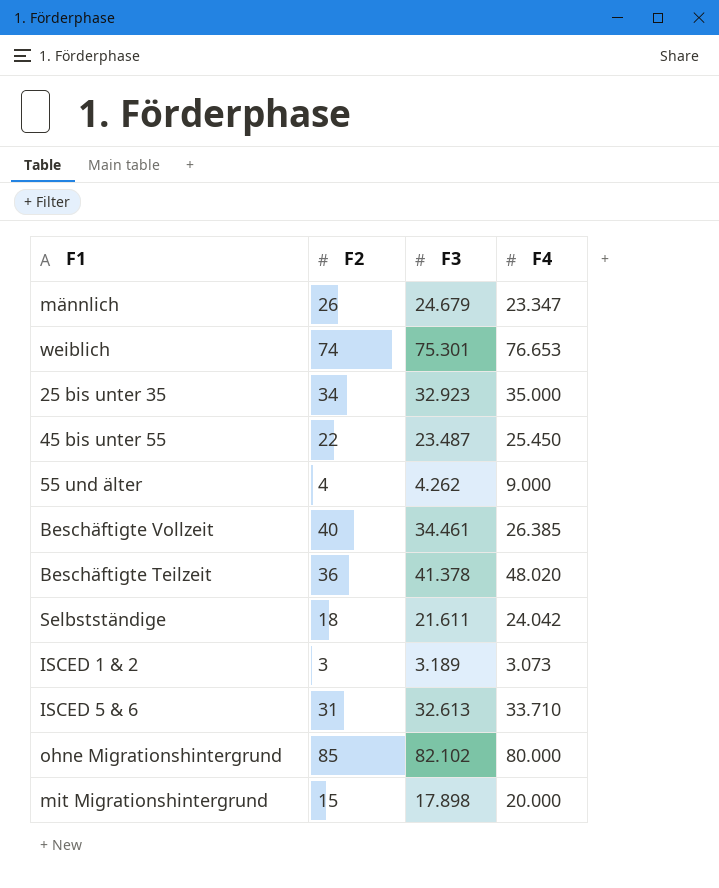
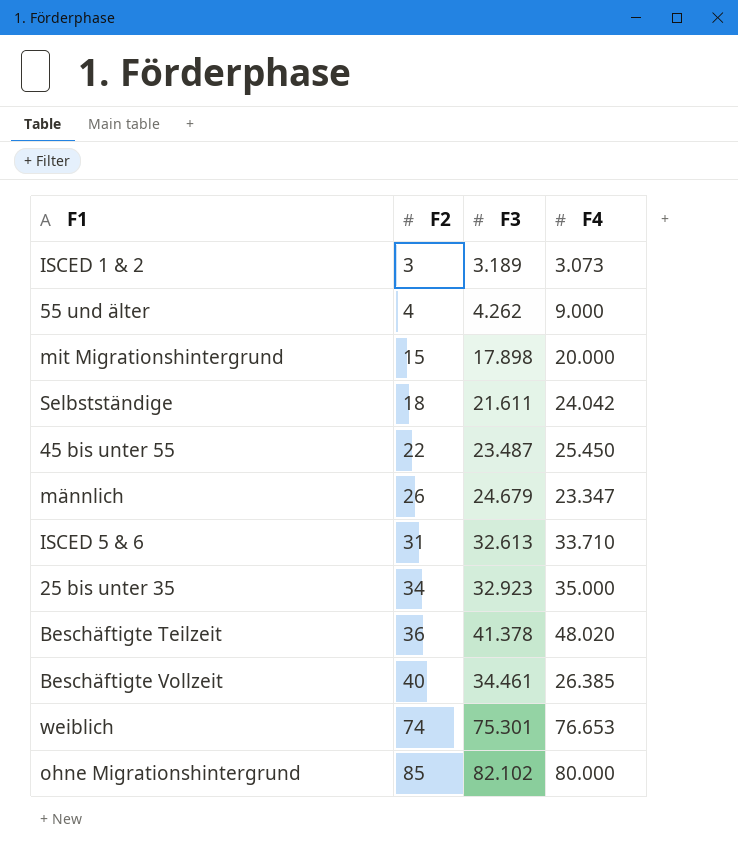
row order: none -> F2 ascending

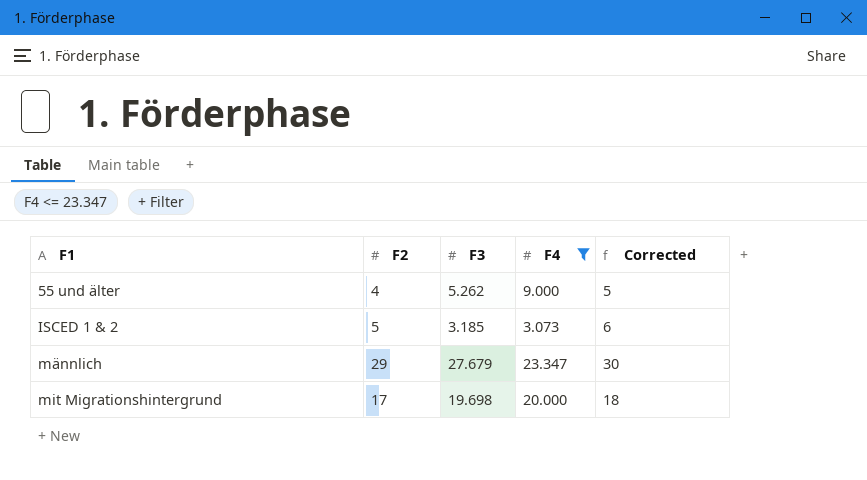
filter: none -> F4 <= 23.347
row order: F2 ascending -> F1 ascending
column Corrected | formula: none -> [F2] + 1
55 und älter | F3: 4.262 -> 5.262
ISCED 1 & 2 | F2: 3 -> 5
ISCED 1 & 2 | F3: 3.189 -> 3.185
männlich | F2: 26 -> 29
männlich | F3: 24.679 -> 27.679
mit Migrationshintergrund | F2: 15 -> 17
mit Migrationshintergrund | F3: 17.898 -> 19.698

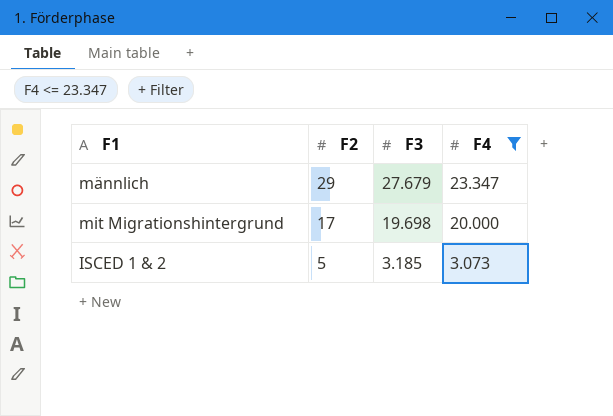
row order: F1 ascending -> F2 descending
column Corrected | formula: [F2] + 1 -> none
row 55 und älter: 4 | 5.262 | 9.000 | 5 -> none

